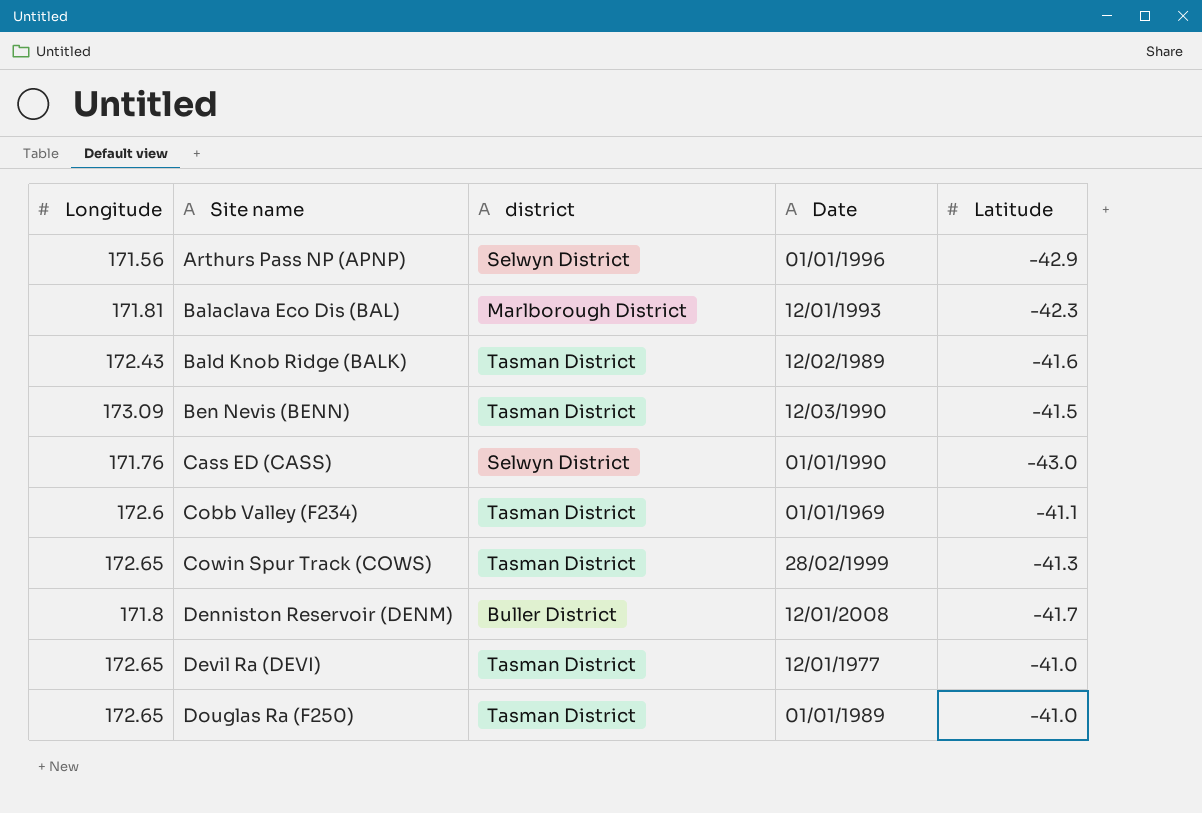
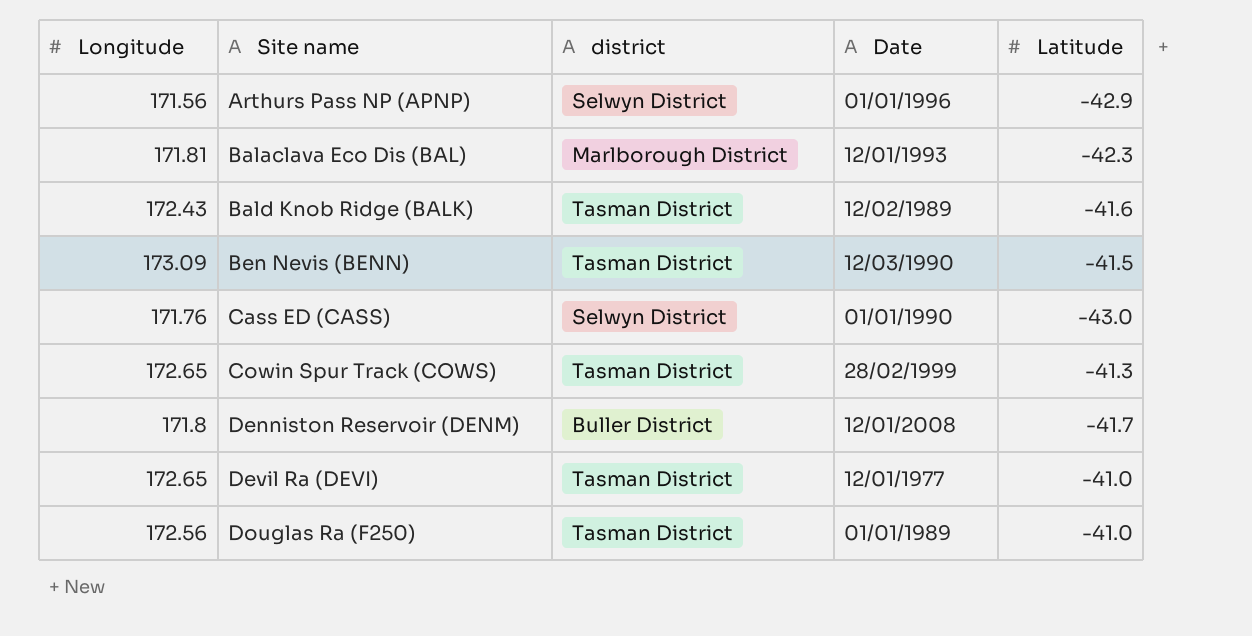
row Cobb Valley (F234): 172.6 | Tasman District | 01/01/1969 | -41.1 -> none
Douglas Ra (F250) | Longitude: 172.65 -> 172.56

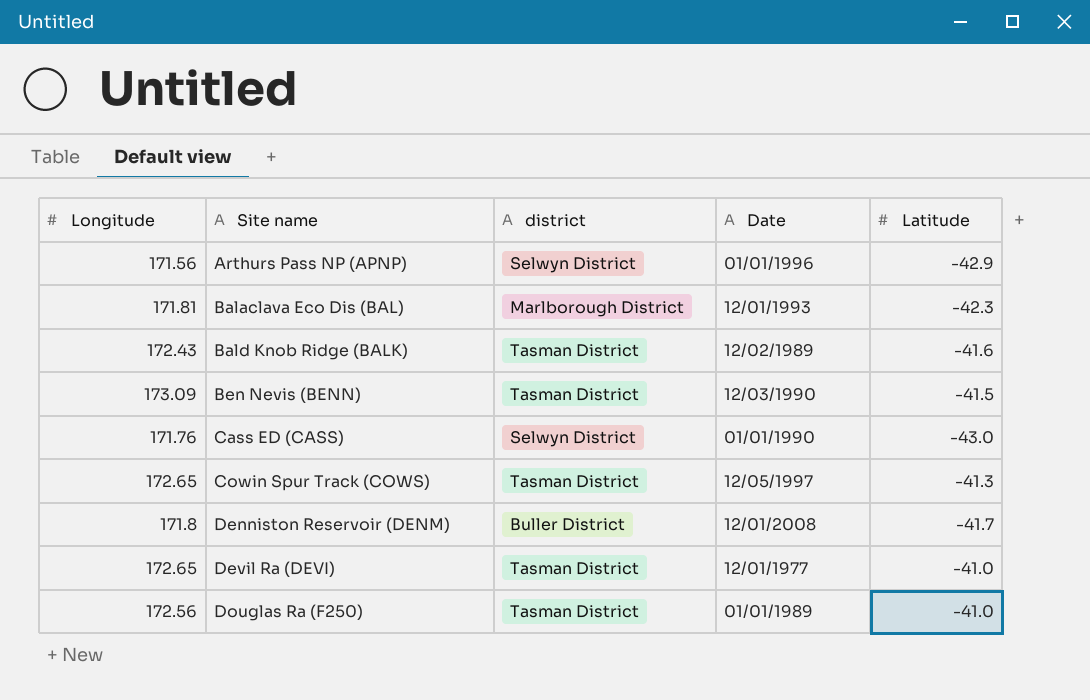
Cowin Spur Track (COWS) | Date: 28/02/1999 -> 12/05/1997

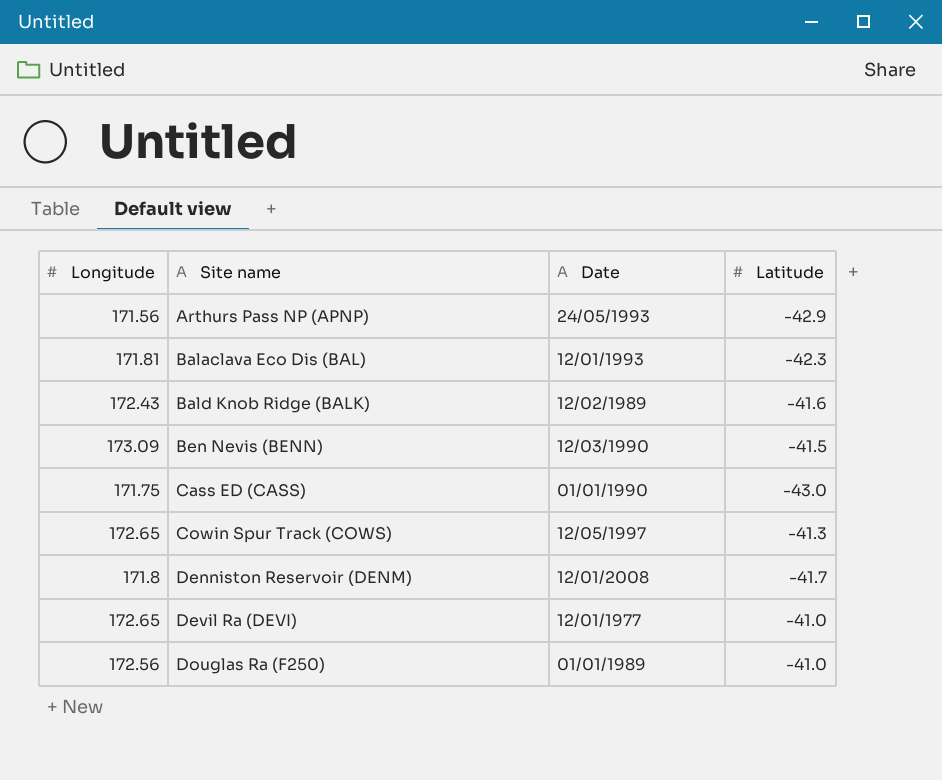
column district | position: 3 -> none
Arthurs Pass NP (APNP) | Date: 01/01/1996 -> 24/05/1993
Cass ED (CASS) | Longitude: 171.76 -> 171.75

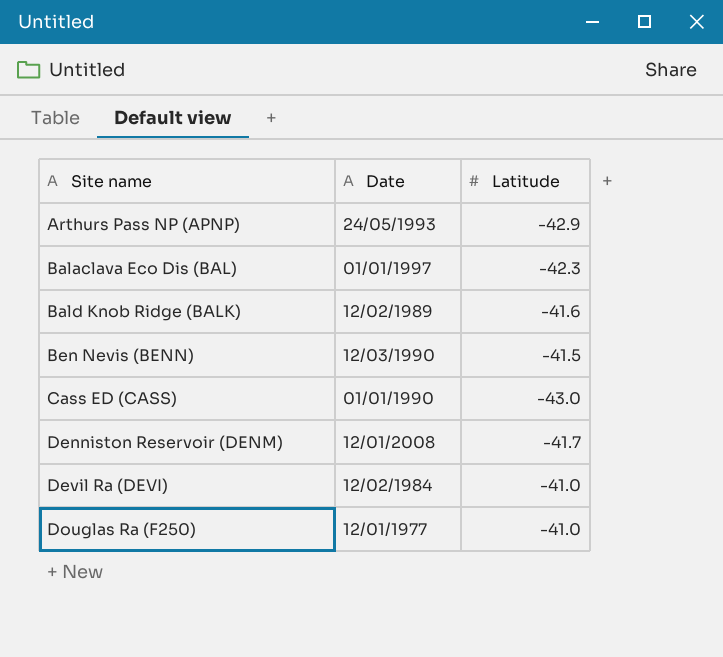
column Longitude | position: 1 -> none
row Cowin Spur Track (COWS): 172.65 | 12/05/1997 | -41.3 -> none
Balaclava Eco Dis (BAL) | Date: 12/01/1993 -> 01/01/1997
Devil Ra (DEVI) | Date: 12/01/1977 -> 12/02/1984
Douglas Ra (F250) | Date: 01/01/1989 -> 12/01/1977

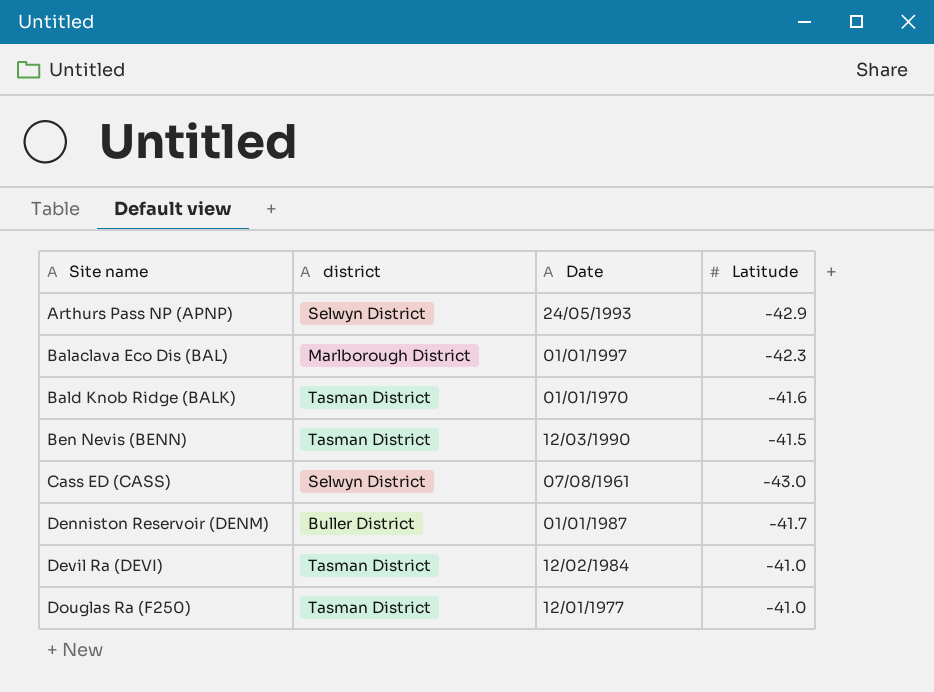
column district | position: none -> 2
Bald Knob Ridge (BALK) | Date: 12/02/1989 -> 01/01/1970
Cass ED (CASS) | Date: 01/01/1990 -> 07/08/1961
Denniston Reservoir (DENM) | Date: 12/01/2008 -> 01/01/1987

